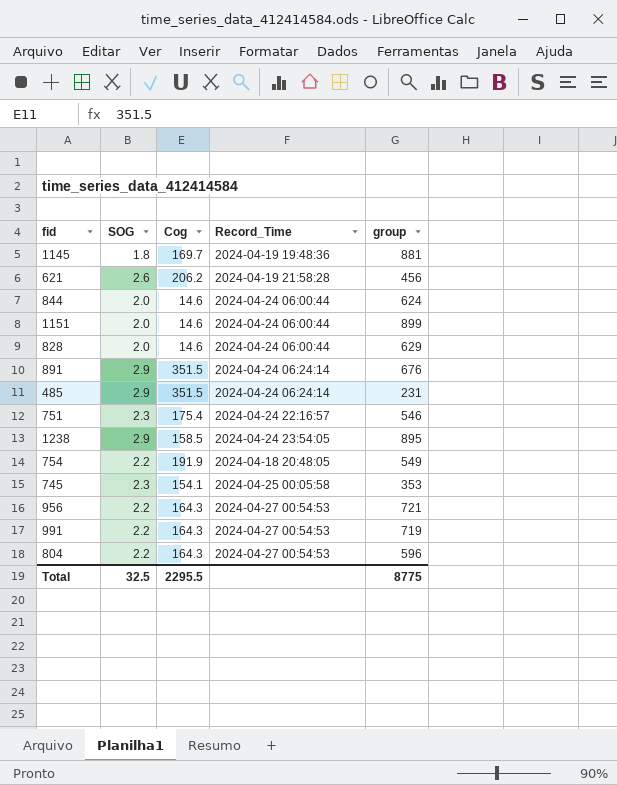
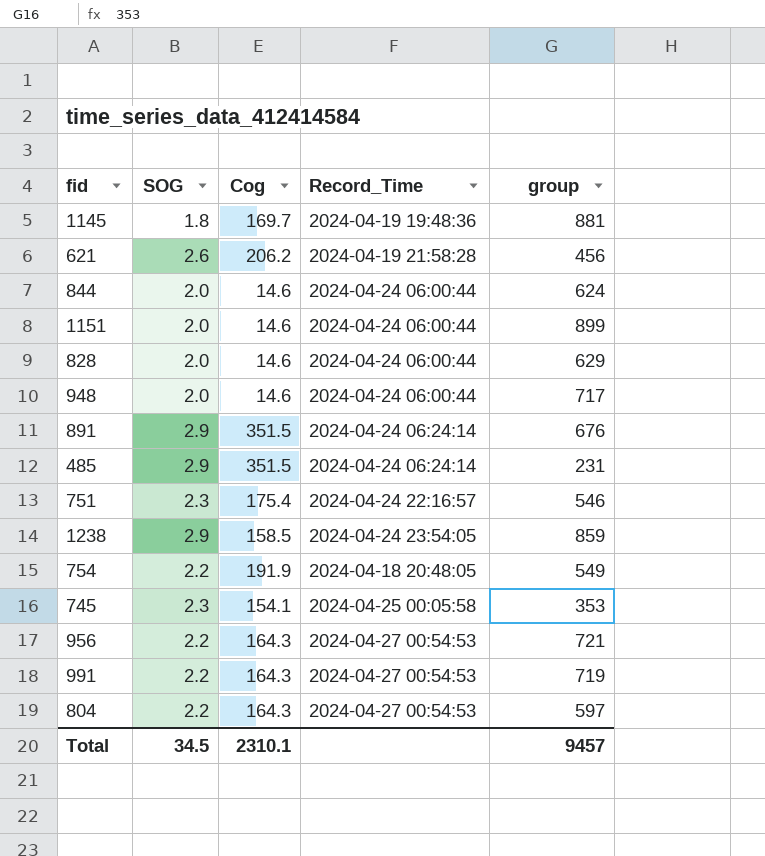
row 948: none -> 2.0 | 14.6 | 2024-04-24 06:00:44 | 717
1238 | group: 895 -> 859
804 | group: 596 -> 597
Total | SOG: 32.5 -> 34.5
Total | Cog: 2295.5 -> 2310.1
Total | group: 8775 -> 9457

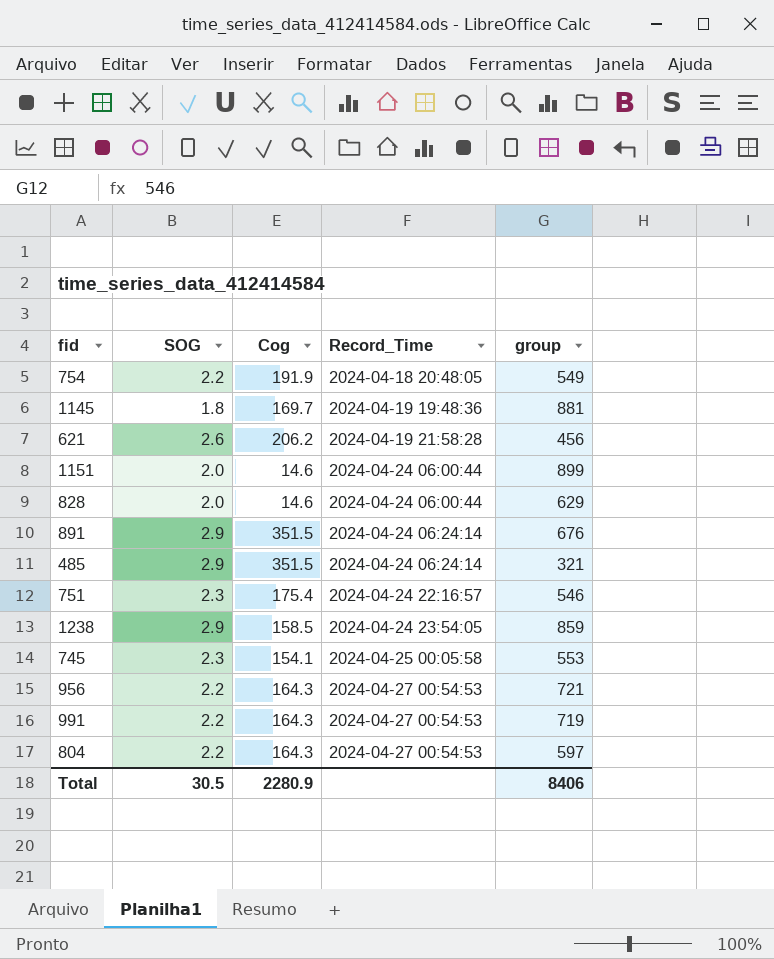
row order: none -> Record_Time ascending
row 844: 2.0 | 14.6 | 2024-04-24 06:00:44 | 624 -> none
row 948: 2.0 | 14.6 | 2024-04-24 06:00:44 | 717 -> none
485 | group: 231 -> 321
745 | group: 353 -> 553
Total | SOG: 34.5 -> 30.5
Total | Cog: 2310.1 -> 2280.9
Total | group: 9457 -> 8406

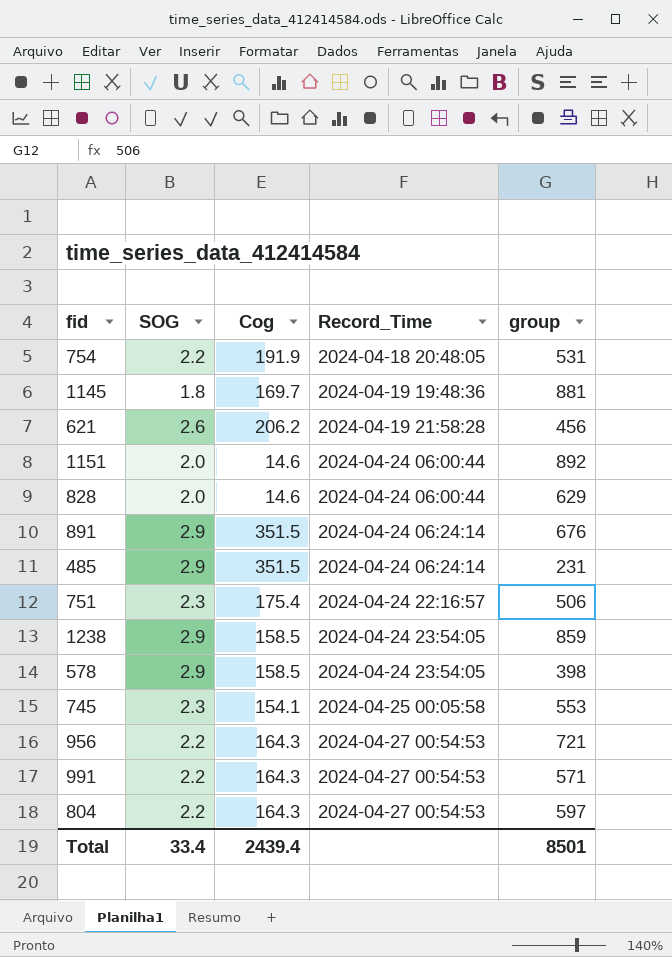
754 | group: 549 -> 531
1151 | group: 899 -> 892
485 | group: 321 -> 231
751 | group: 546 -> 506
row 578: none -> 2.9 | 158.5 | 2024-04-24 23:54:05 | 398
991 | group: 719 -> 571
Total | SOG: 30.5 -> 33.4
Total | Cog: 2280.9 -> 2439.4
Total | group: 8406 -> 8501

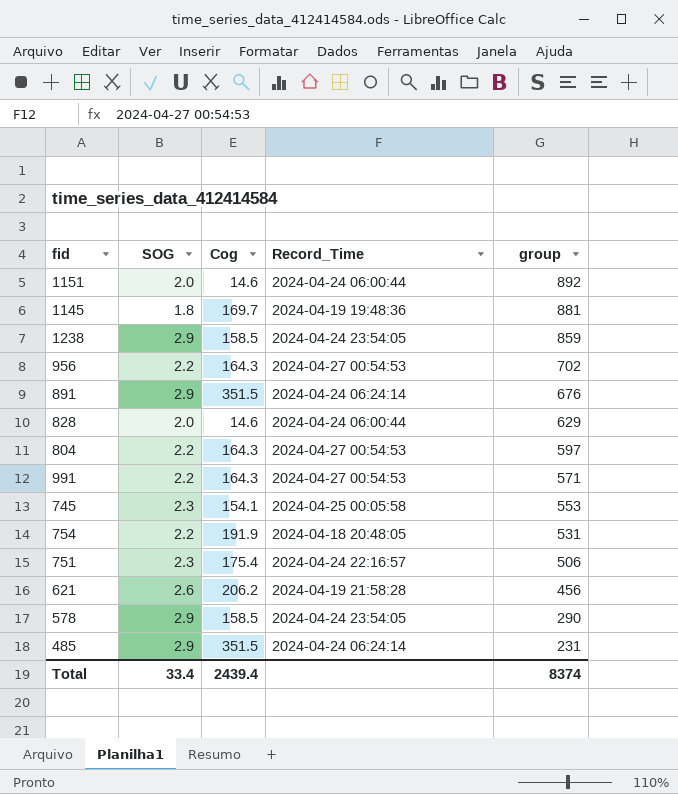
row order: Record_Time ascending -> group descending
956 | group: 721 -> 702
578 | group: 398 -> 290
Total | group: 8501 -> 8374

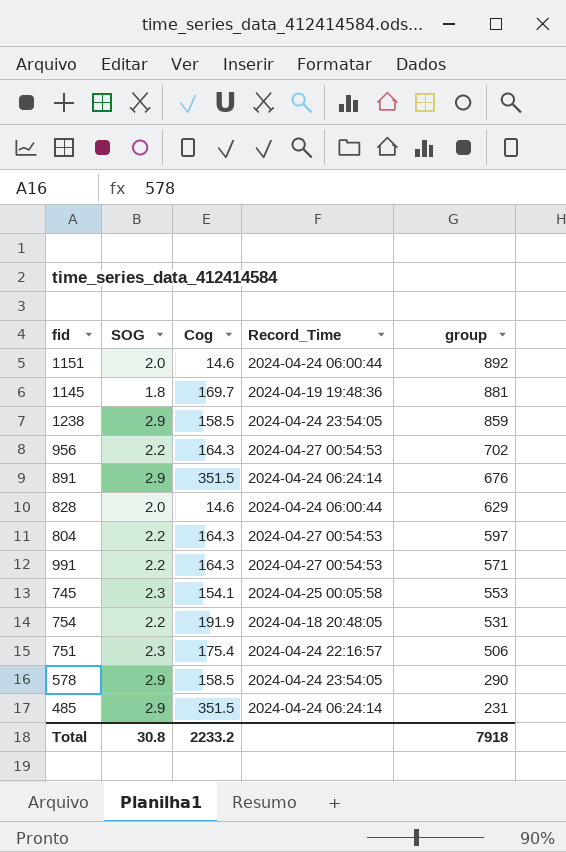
row 621: 2.6 | 206.2 | 2024-04-19 21:58:28 | 456 -> none
Total | SOG: 33.4 -> 30.8
Total | Cog: 2439.4 -> 2233.2
Total | group: 8374 -> 7918

